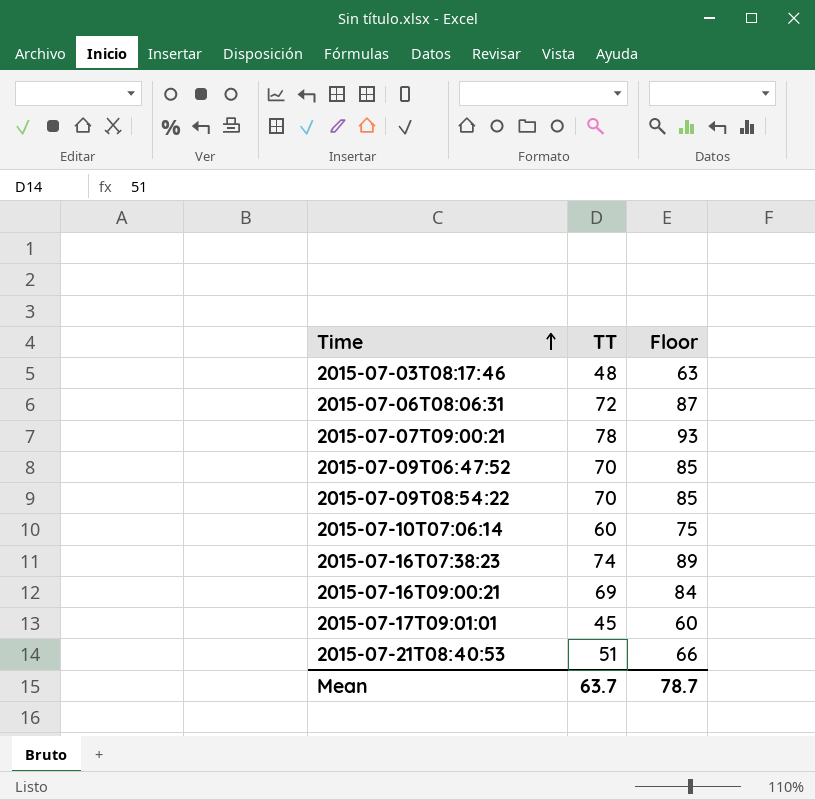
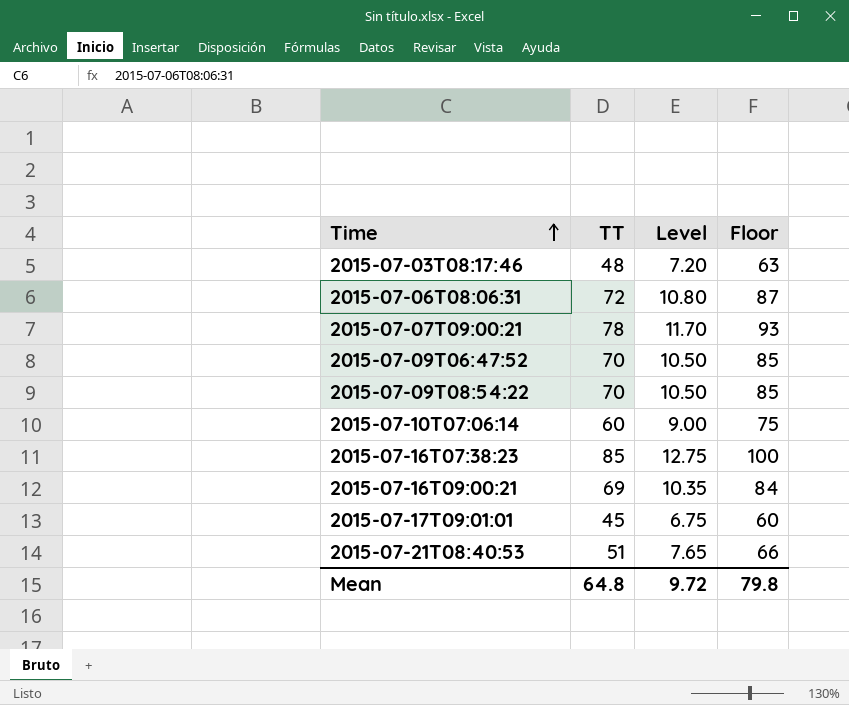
column Level | formula: none -> [TT] * 0.15
2015-07-16T07:38:23 | TT: 74 -> 85
2015-07-16T07:38:23 | Floor: 89 -> 100
Mean | TT: 63.7 -> 64.8
Mean | Floor: 78.7 -> 79.8

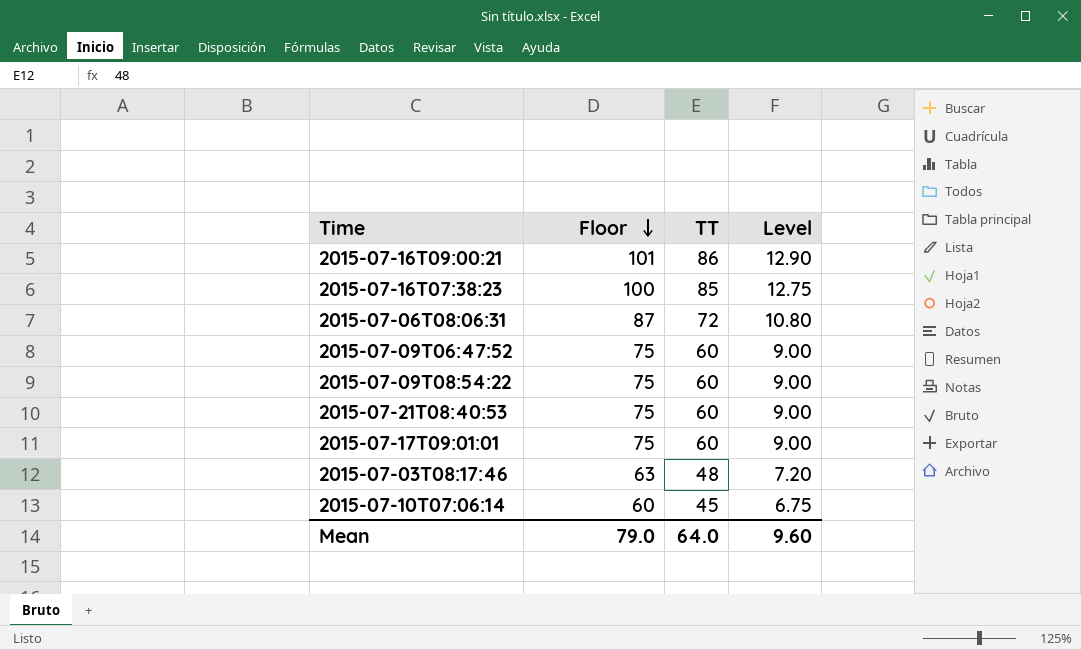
row order: Time ascending -> Floor descending
column Floor | position: 4 -> 2
row 2015-07-07T09:00:21: 78 | 11.70 | 93 -> none
2015-07-16T09:00:21 | Floor: 84 -> 101
2015-07-16T09:00:21 | TT: 69 -> 86
2015-07-16T09:00:21 | Level: 10.35 -> 12.90
2015-07-09T06:47:52 | Floor: 85 -> 75
2015-07-09T06:47:52 | TT: 70 -> 60
2015-07-09T06:47:52 | Level: 10.50 -> 9.00
2015-07-09T08:54:22 | Floor: 85 -> 75
2015-07-09T08:54:22 | TT: 70 -> 60
2015-07-09T08:54:22 | Level: 10.50 -> 9.00
2015-07-21T08:40:53 | Floor: 66 -> 75
2015-07-21T08:40:53 | TT: 51 -> 60
2015-07-21T08:40:53 | Level: 7.65 -> 9.00
2015-07-17T09:01:01 | Floor: 60 -> 75
2015-07-17T09:01:01 | TT: 45 -> 60
2015-07-17T09:01:01 | Level: 6.75 -> 9.00
2015-07-10T07:06:14 | Floor: 75 -> 60
2015-07-10T07:06:14 | TT: 60 -> 45
2015-07-10T07:06:14 | Level: 9.00 -> 6.75
Mean | Floor: 79.8 -> 79.0
Mean | TT: 64.8 -> 64.0
Mean | Level: 9.72 -> 9.60

